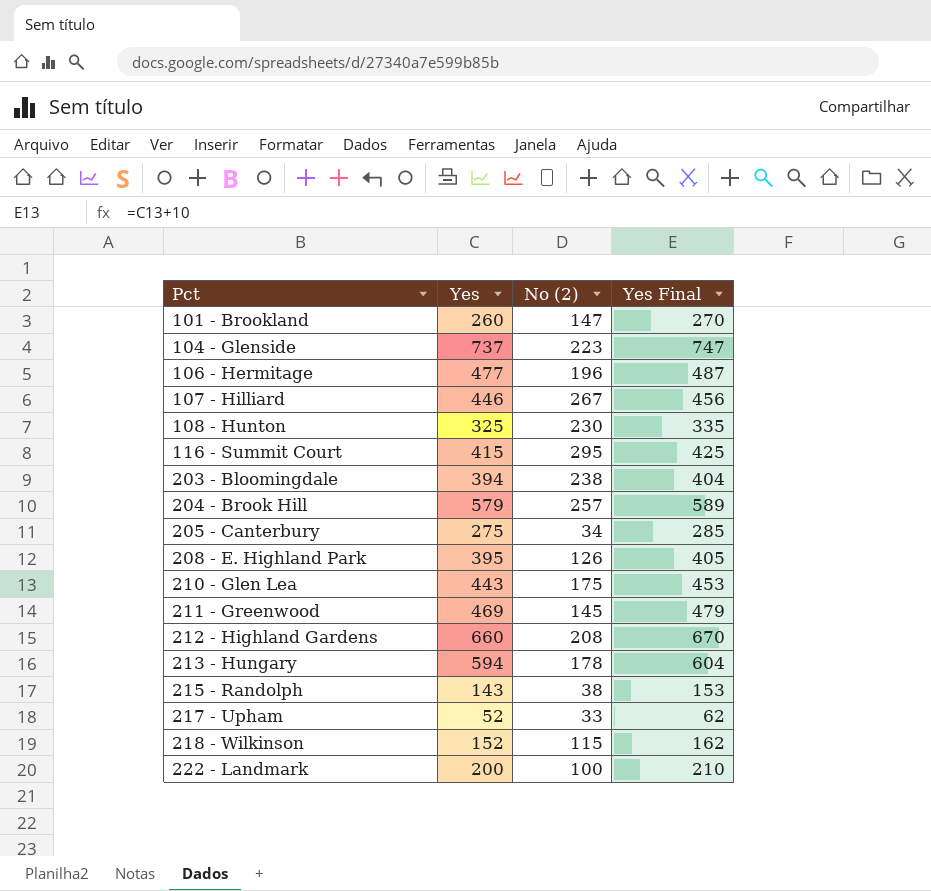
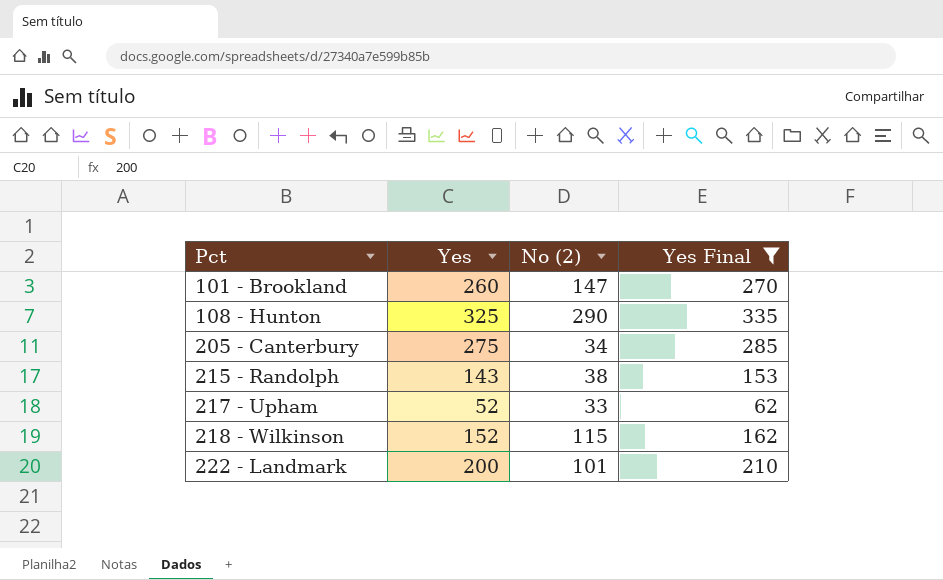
filter: none -> Yes Final <= 335
108 - Hunton | No (2): 230 -> 290
222 - Landmark | No (2): 100 -> 101

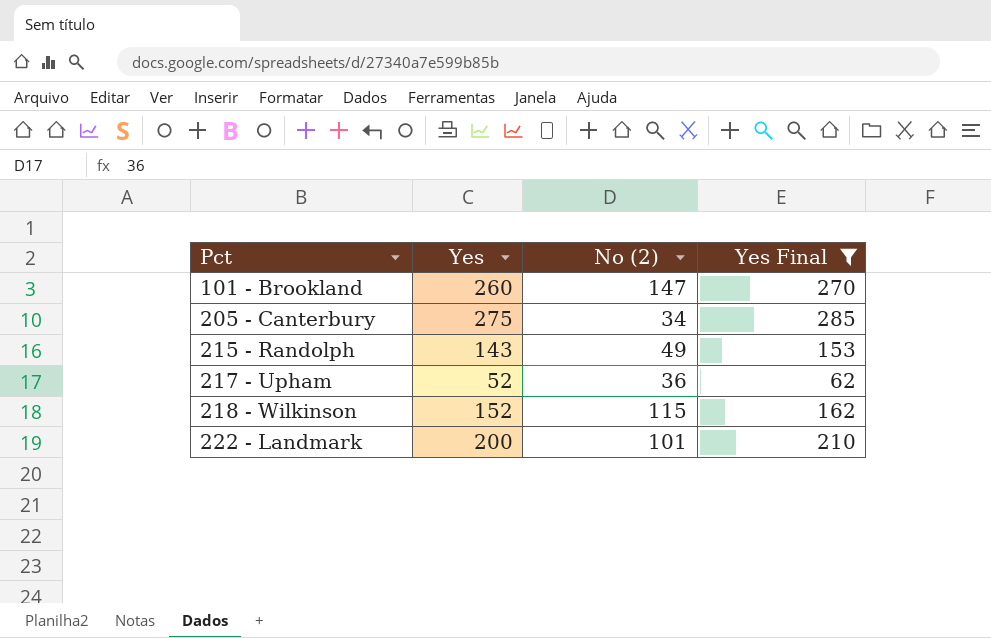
row 108 - Hunton: 325 | 290 | 335 -> none
215 - Randolph | No (2): 38 -> 49
217 - Upham | No (2): 33 -> 36

